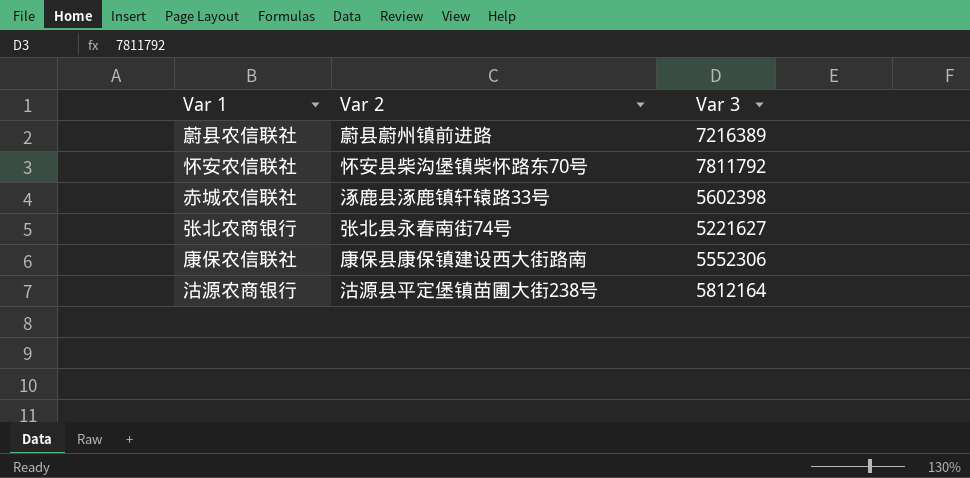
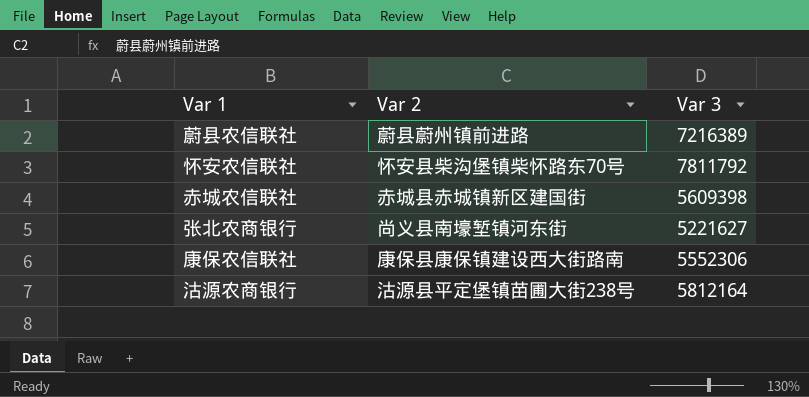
赤城农信联社 | Var 2: 涿鹿县涿鹿镇轩辕路33号 -> 赤城县赤城镇新区建国街
赤城农信联社 | Var 3: 5602398 -> 5609398
张北农商银行 | Var 2: 张北县永春南街74号 -> 尚义县南壕堑镇河东街

